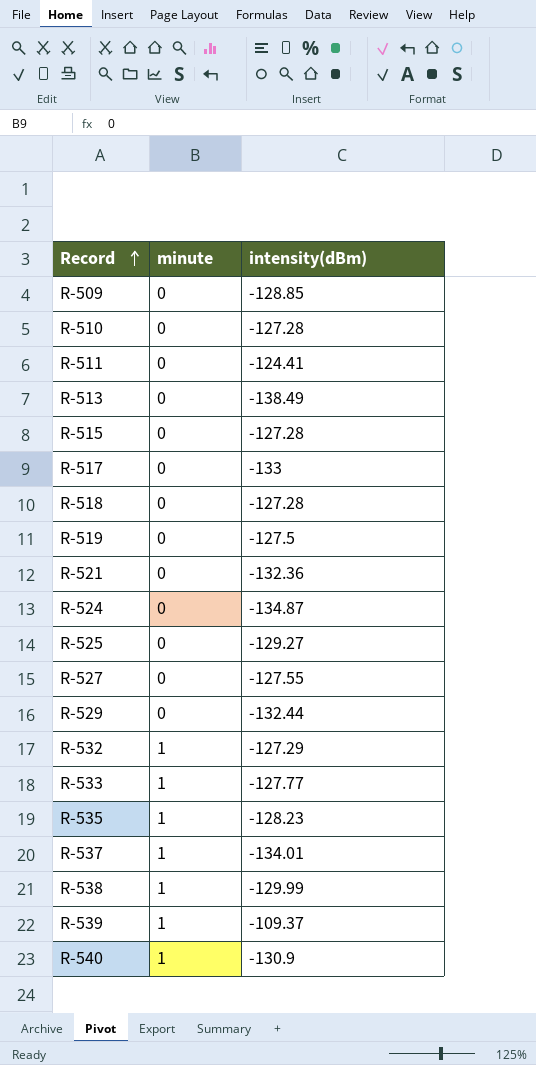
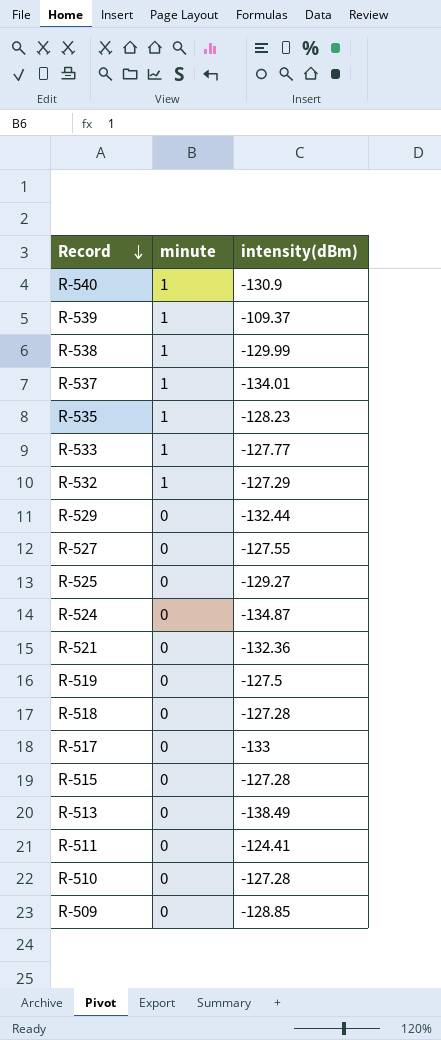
row order: Record ascending -> Record descending

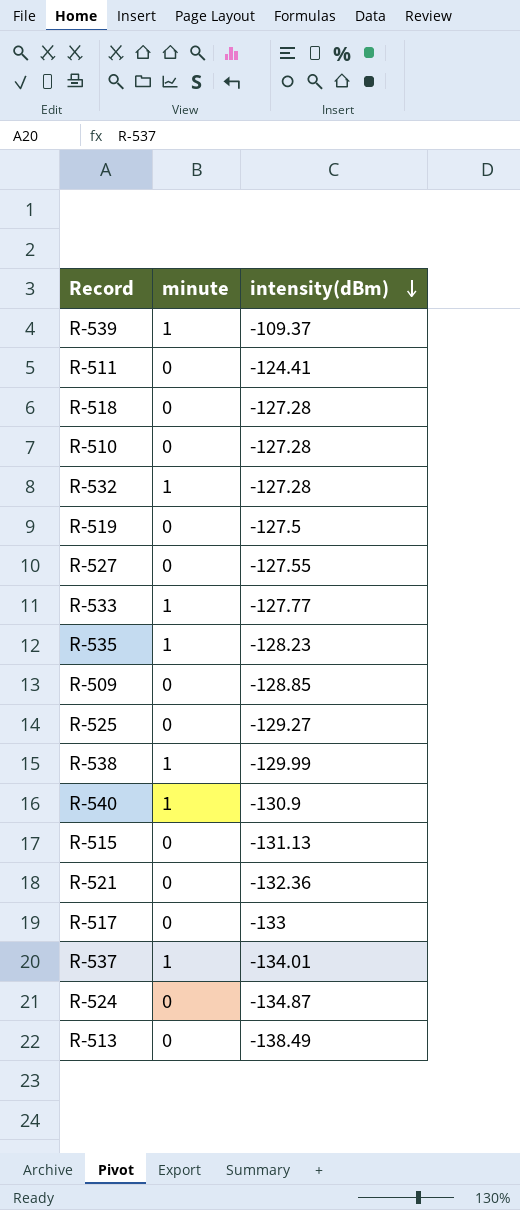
row order: Record descending -> intensity(dBm) descending
row R-529: 0 | -132.44 -> none
R-532 | intensity(dBm): -127.29 -> -127.28
R-515 | intensity(dBm): -127.28 -> -131.13

